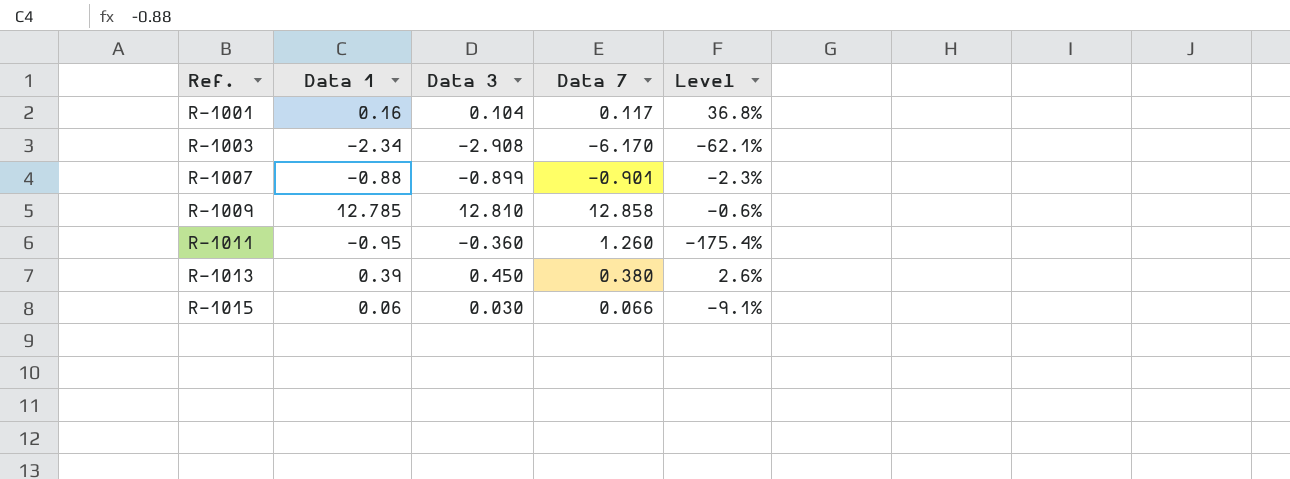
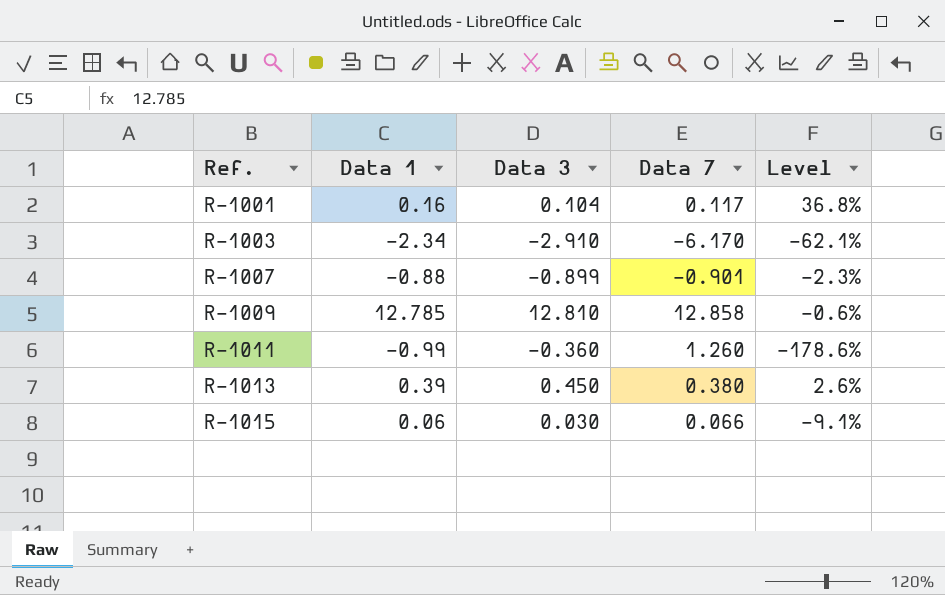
R-1003 | Data 3: -2.908 -> -2.910
R-1011 | Data 1: -0.95 -> -0.99
R-1011 | Level: -175.4% -> -178.6%

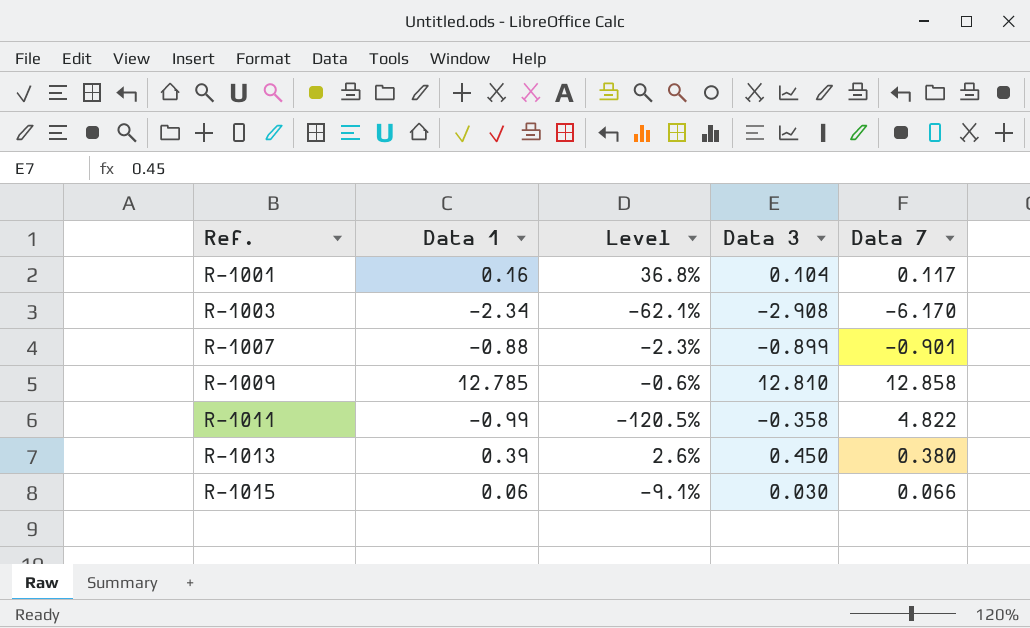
column Level | position: 5 -> 3
R-1003 | Data 3: -2.910 -> -2.908
R-1011 | Level: -178.6% -> -120.5%
R-1011 | Data 3: -0.360 -> -0.358
R-1011 | Data 7: 1.260 -> 4.822

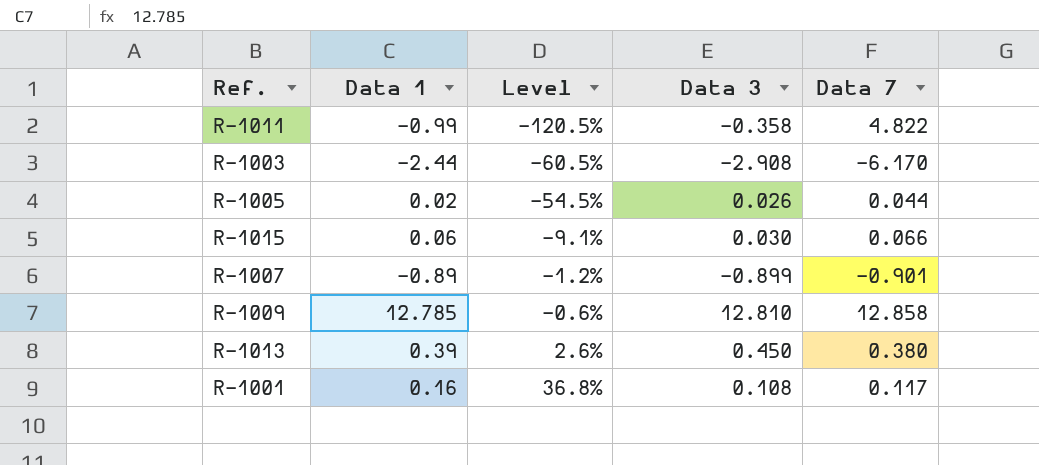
row order: Ref. ascending -> Level ascending
R-1003 | Data 1: -2.34 -> -2.44
R-1003 | Level: -62.1% -> -60.5%
row R-1005: none -> 0.02 | -54.5% | 0.026 | 0.044
R-1007 | Data 1: -0.88 -> -0.89
R-1007 | Level: -2.3% -> -1.2%
R-1001 | Data 3: 0.104 -> 0.108

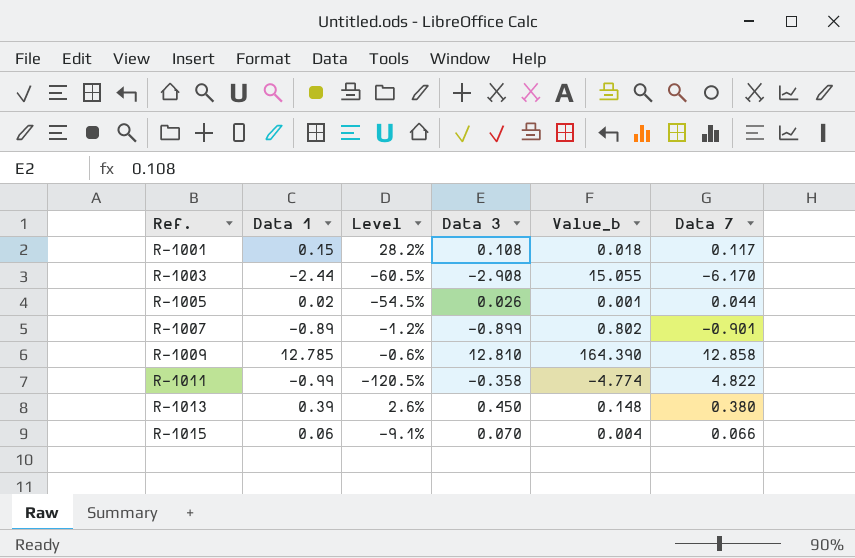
row order: Level ascending -> Ref. ascending
column Value_b | formula: none -> [Data 1] * [Data 7]
R-1001 | Data 1: 0.16 -> 0.15
R-1001 | Level: 36.8% -> 28.2%
R-1015 | Data 3: 0.030 -> 0.070

